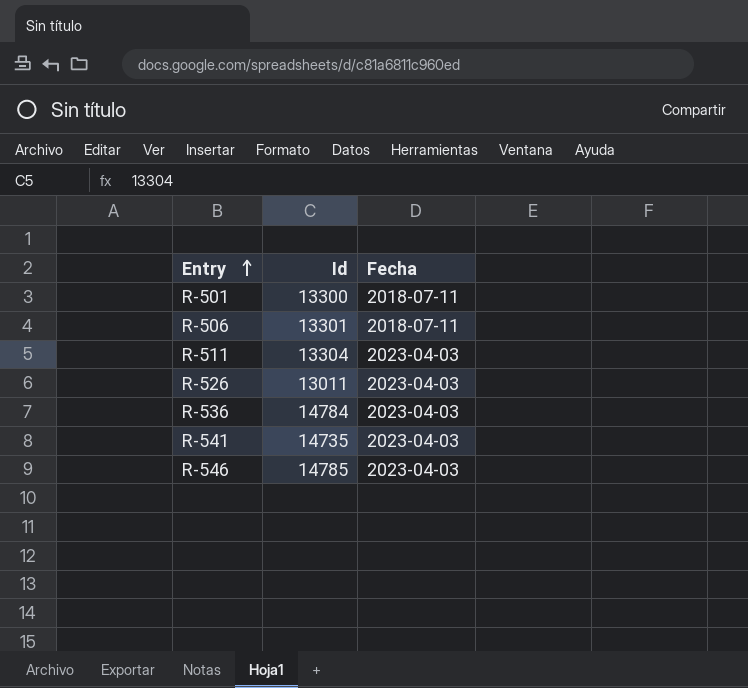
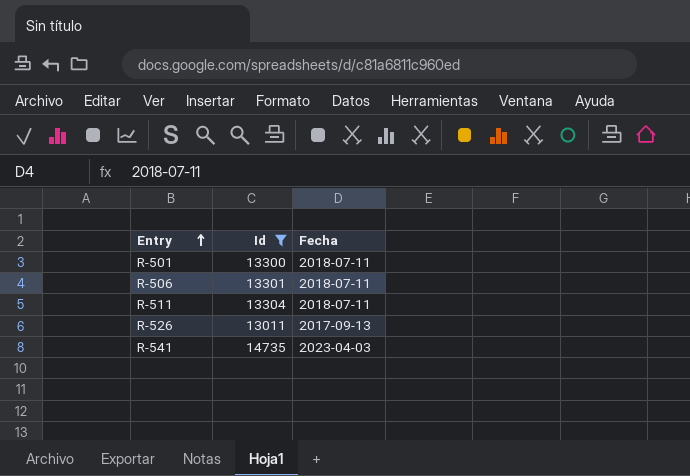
filter: none -> Id <= 14735
R-511 | Fecha: 2023-04-03 -> 2018-07-11
R-526 | Fecha: 2023-04-03 -> 2017-09-13

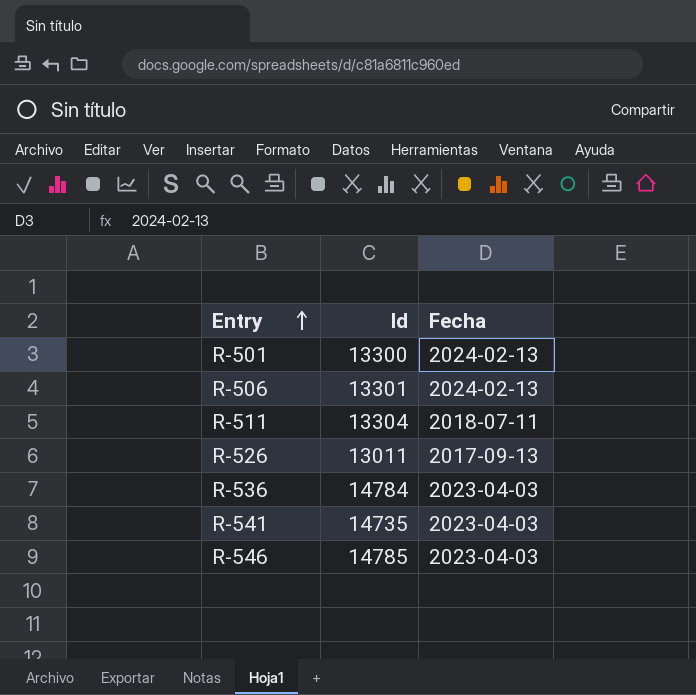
filter: Id <= 14735 -> none
R-501 | Fecha: 2018-07-11 -> 2024-02-13
R-506 | Fecha: 2018-07-11 -> 2024-02-13

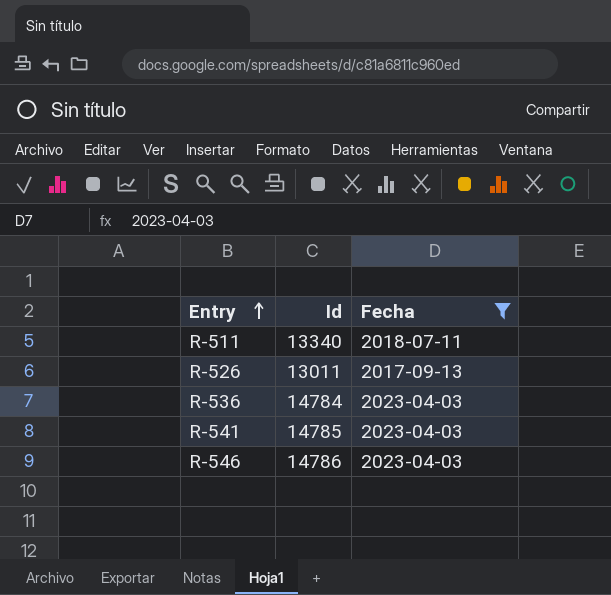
filter: none -> Fecha != 2024-02-13
R-511 | Id: 13304 -> 13340
R-541 | Id: 14735 -> 14785
R-546 | Id: 14785 -> 14786

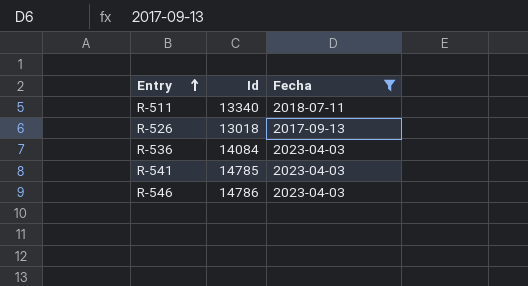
R-526 | Id: 13011 -> 13018
R-536 | Id: 14784 -> 14084

